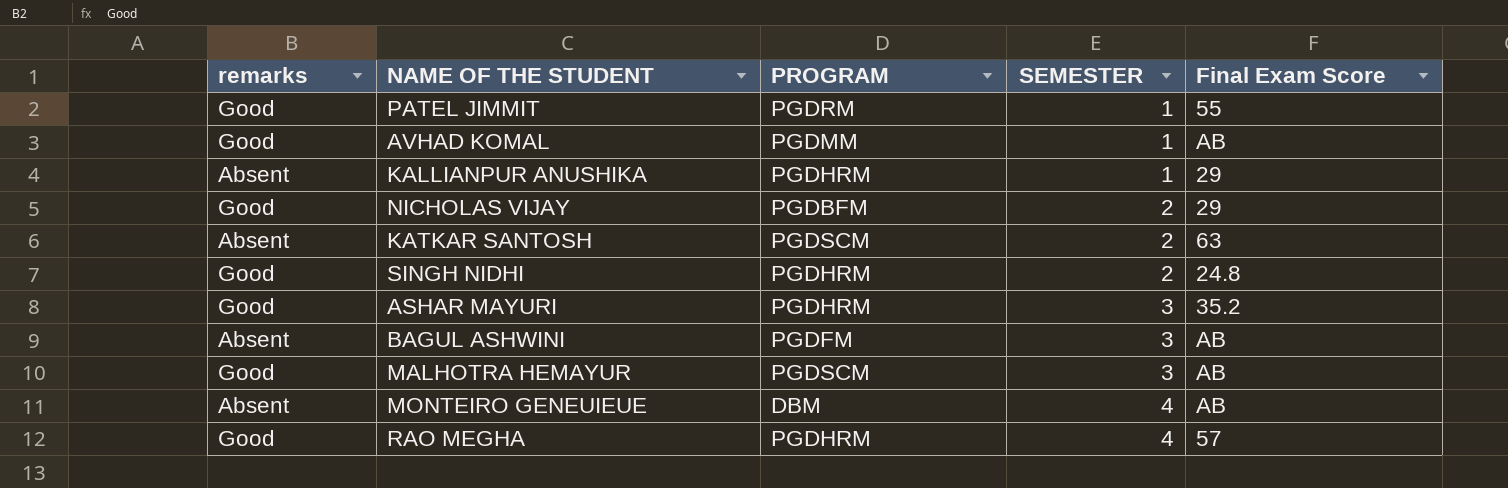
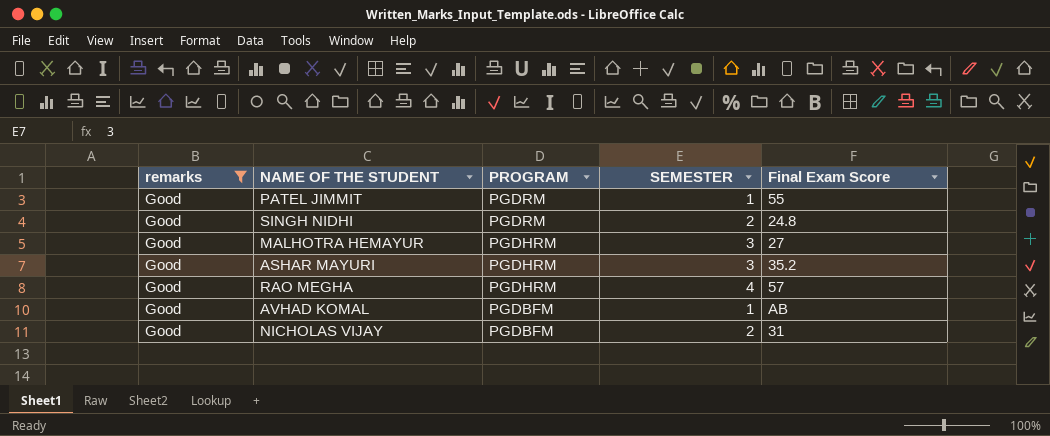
filter: none -> remarks = Good
row order: SEMESTER ascending -> PROGRAM descending
SINGH NIDHI | PROGRAM: PGDHRM -> PGDRM
MALHOTRA HEMAYUR | PROGRAM: PGDSCM -> PGDHRM
MALHOTRA HEMAYUR | Final Exam Score: AB -> 27
AVHAD KOMAL | PROGRAM: PGDMM -> PGDBFM
NICHOLAS VIJAY | Final Exam Score: 29 -> 31

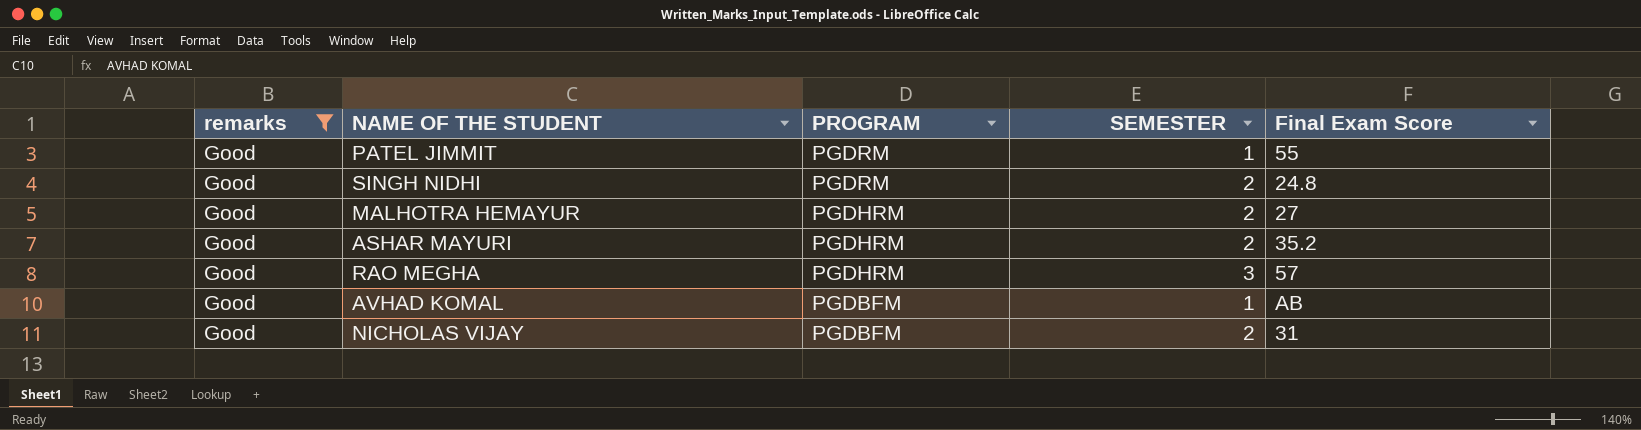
MALHOTRA HEMAYUR | SEMESTER: 3 -> 2
ASHAR MAYURI | SEMESTER: 3 -> 2
RAO MEGHA | SEMESTER: 4 -> 3

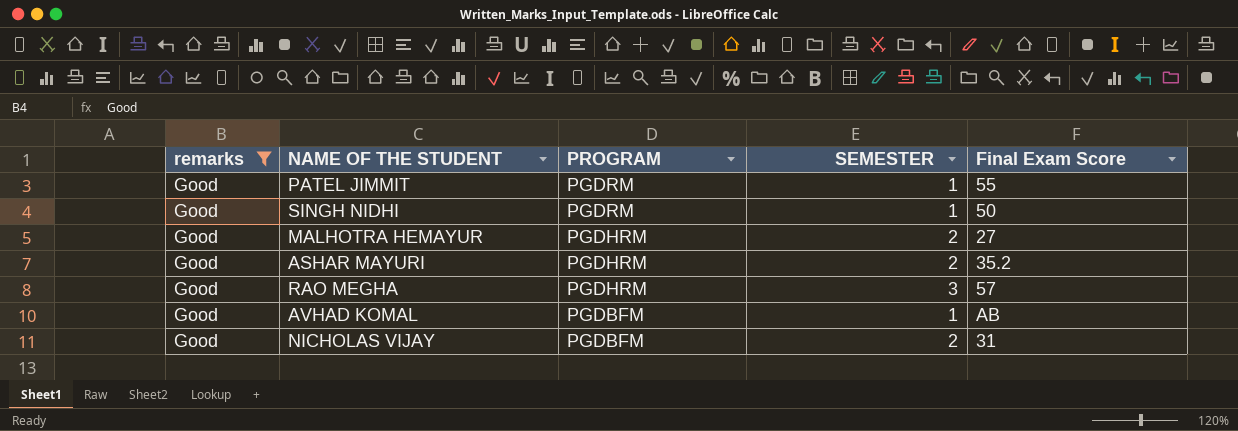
SINGH NIDHI | SEMESTER: 2 -> 1
SINGH NIDHI | Final Exam Score: 24.8 -> 50

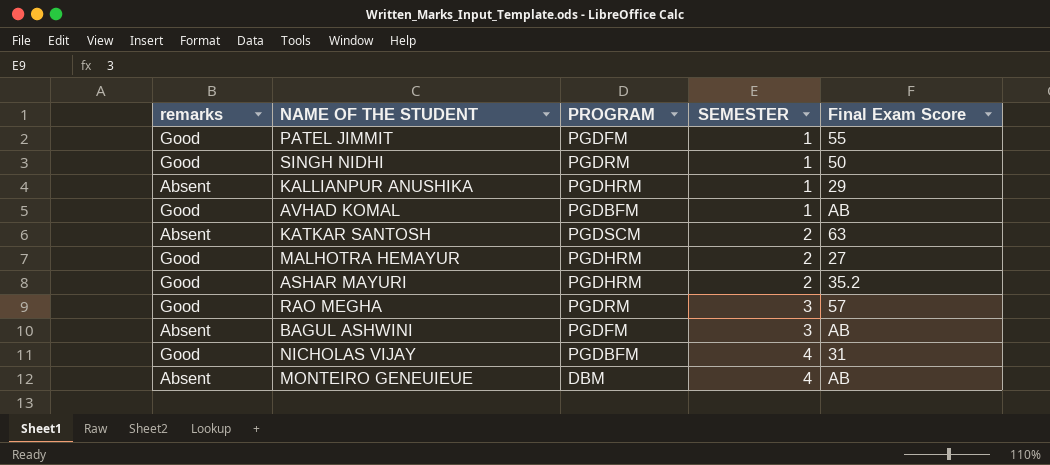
filter: remarks = Good -> none
row order: PROGRAM descending -> SEMESTER ascending
PATEL JIMMIT | PROGRAM: PGDRM -> PGDFM
RAO MEGHA | PROGRAM: PGDHRM -> PGDRM
NICHOLAS VIJAY | SEMESTER: 2 -> 4

